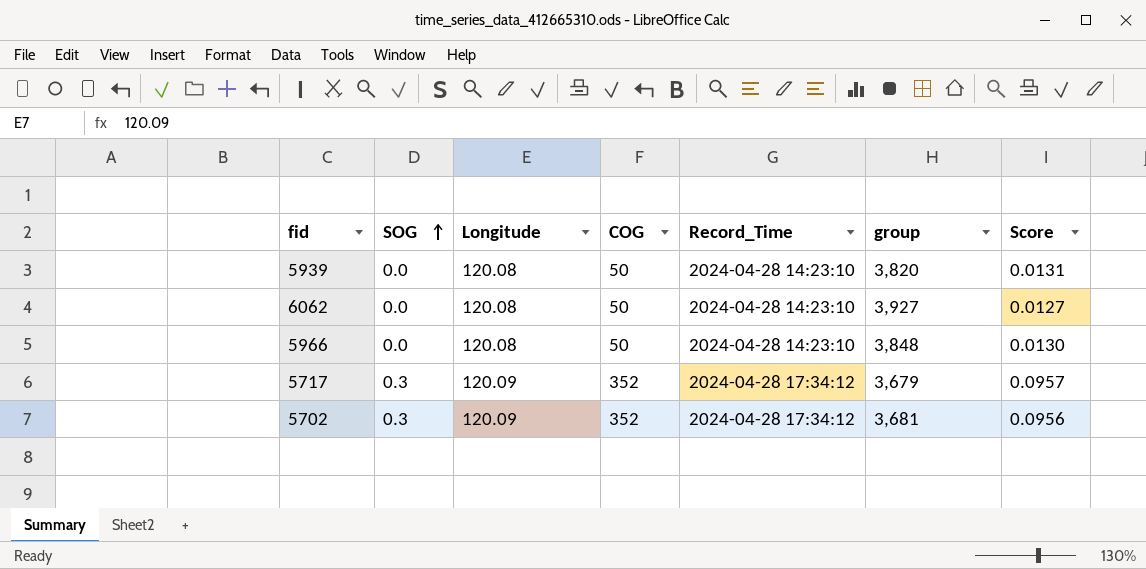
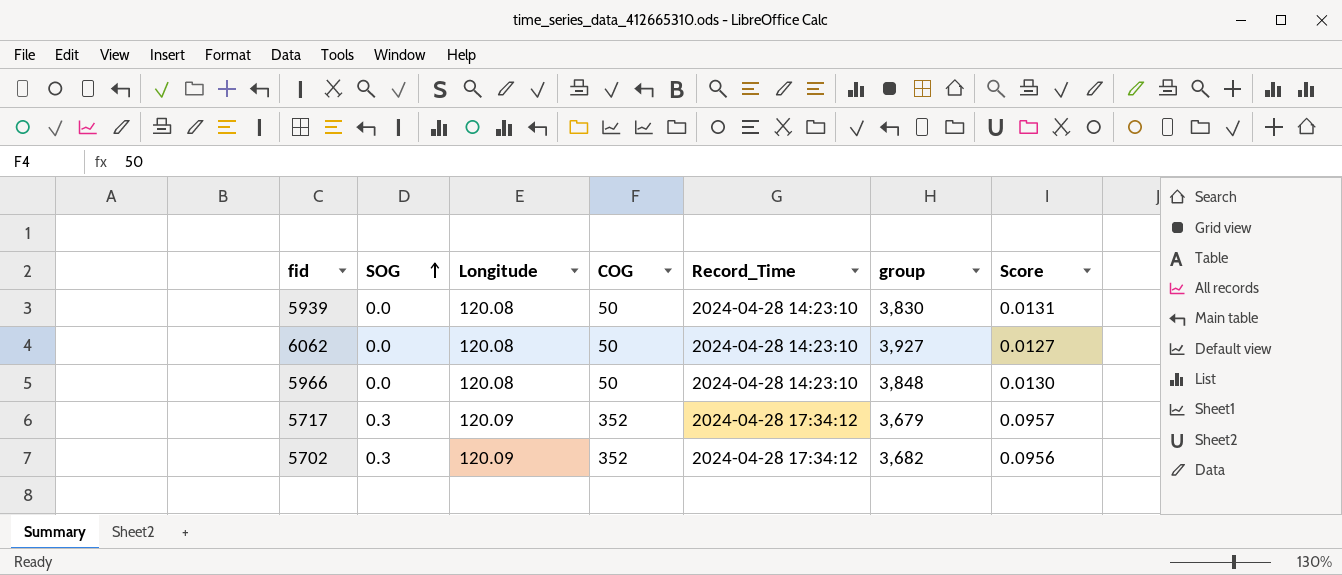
5939 | group: 3,820 -> 3,830
5702 | group: 3,681 -> 3,682

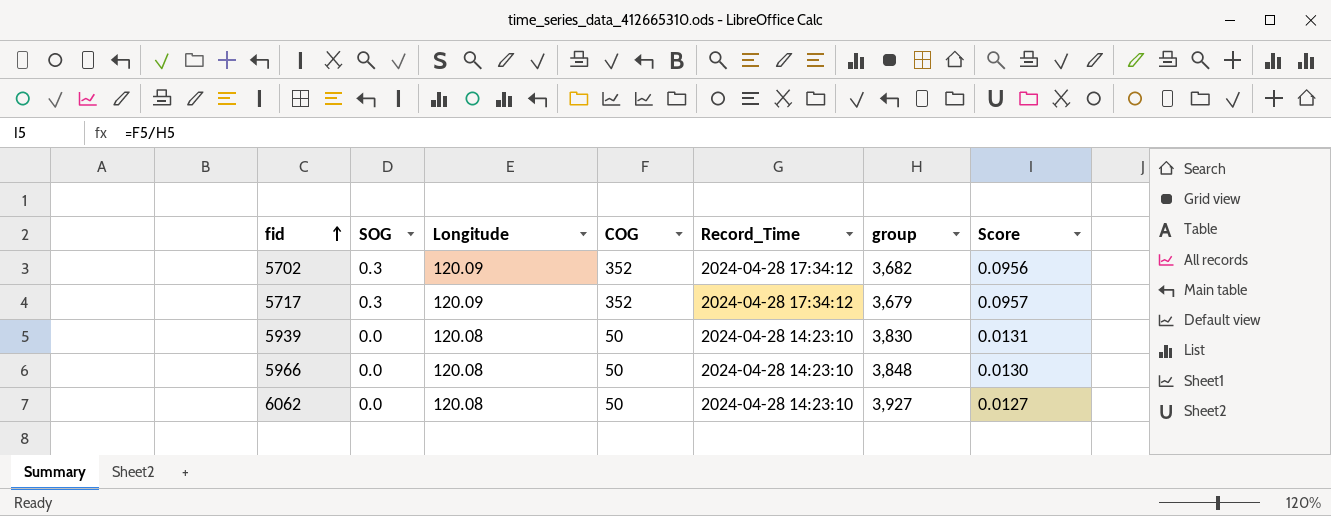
row order: SOG ascending -> fid ascending

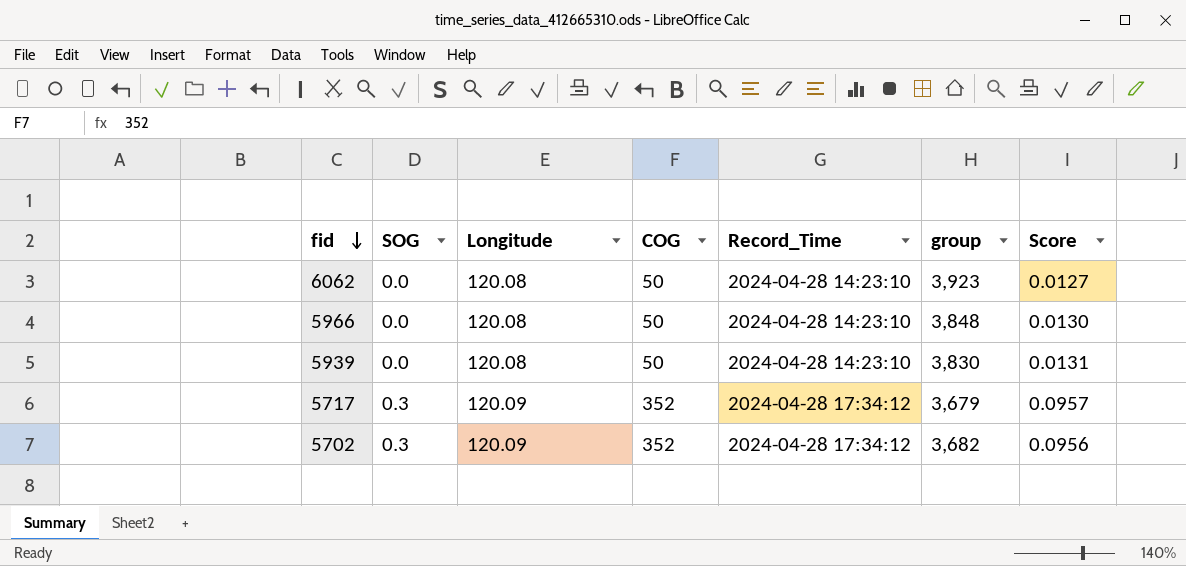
row order: fid ascending -> fid descending
6062 | group: 3,927 -> 3,923

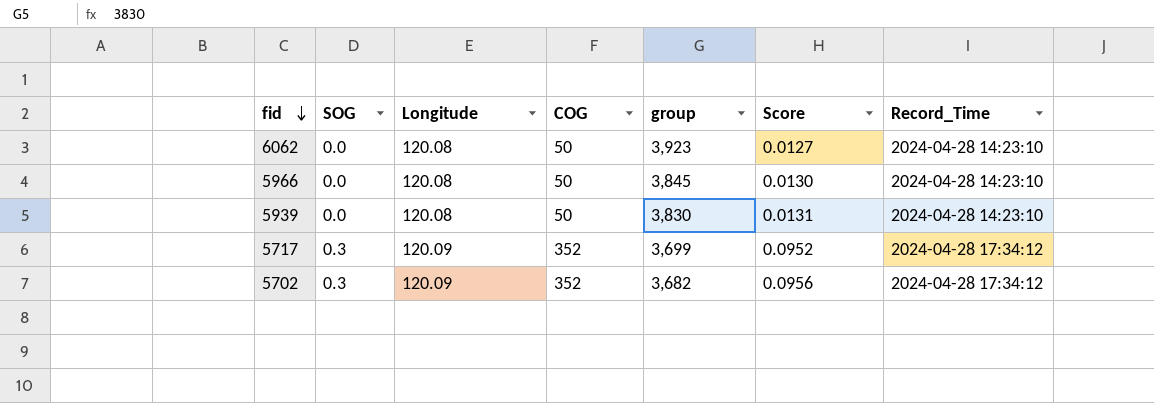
column Record_Time | position: 5 -> 7
5966 | group: 3,848 -> 3,845
5717 | group: 3,679 -> 3,699
5717 | Score: 0.0957 -> 0.0952

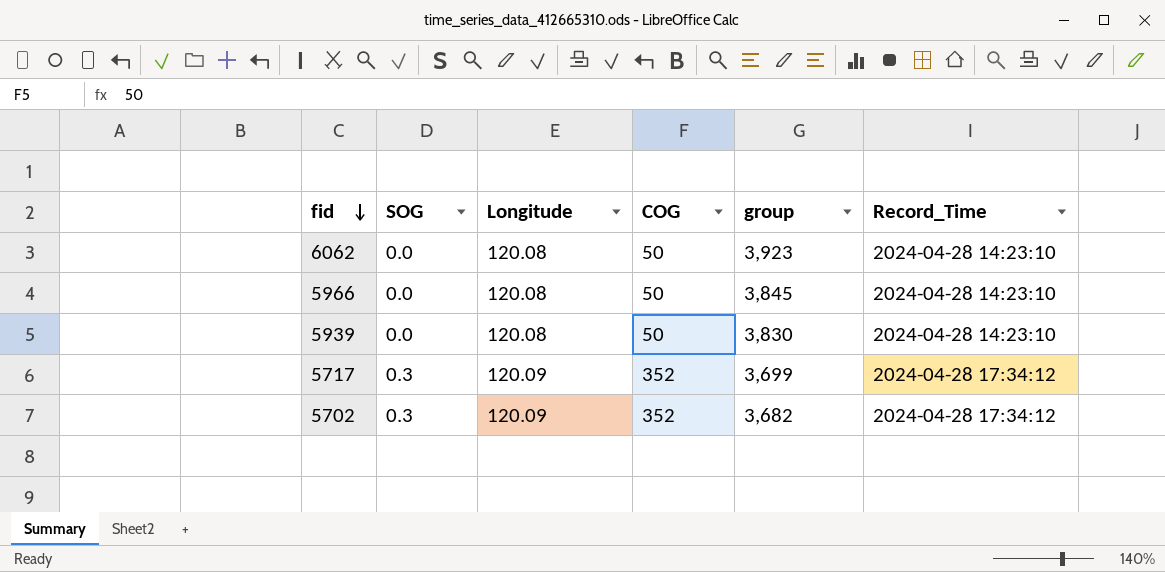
column Score | formula: [COG] / [group] -> none

